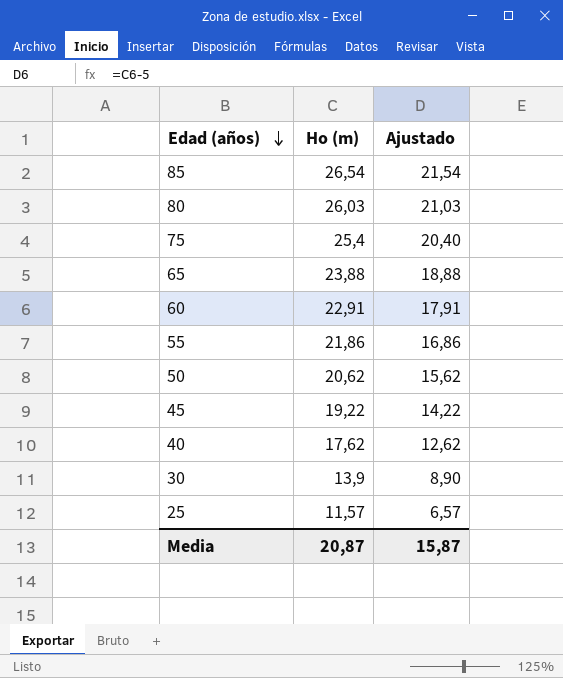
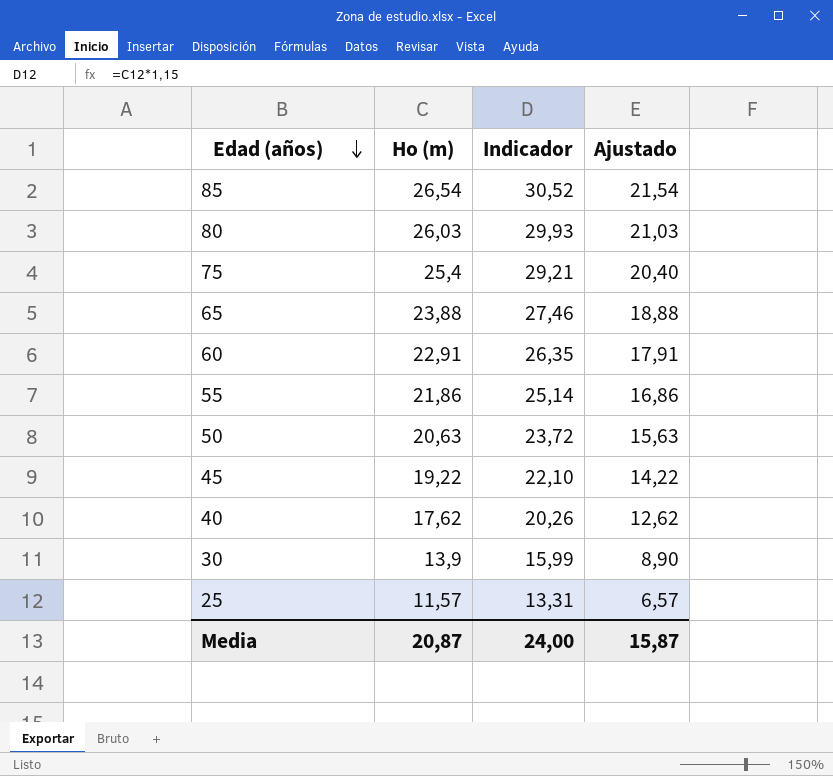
column Indicador | formula: none -> [Ho (m)] * 1,15
50 | Ho (m): 20,62 -> 20,63
50 | Ajustado: 15,62 -> 15,63

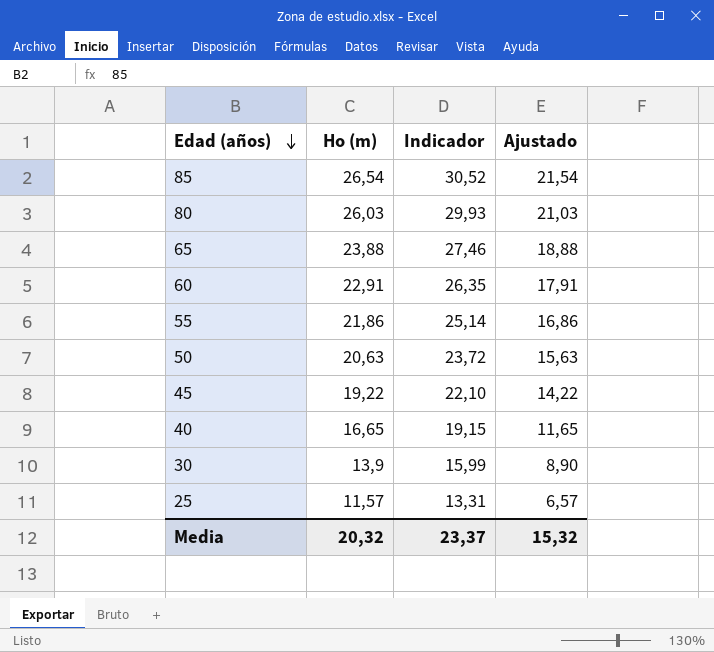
row 75: 25,4 | 29,21 | 20,40 -> none
40 | Ho (m): 17,62 -> 16,65
40 | Indicador: 20,26 -> 19,15
40 | Ajustado: 12,62 -> 11,65
Media | Ho (m): 20,87 -> 20,32
Media | Indicador: 24,00 -> 23,37
Media | Ajustado: 15,87 -> 15,32

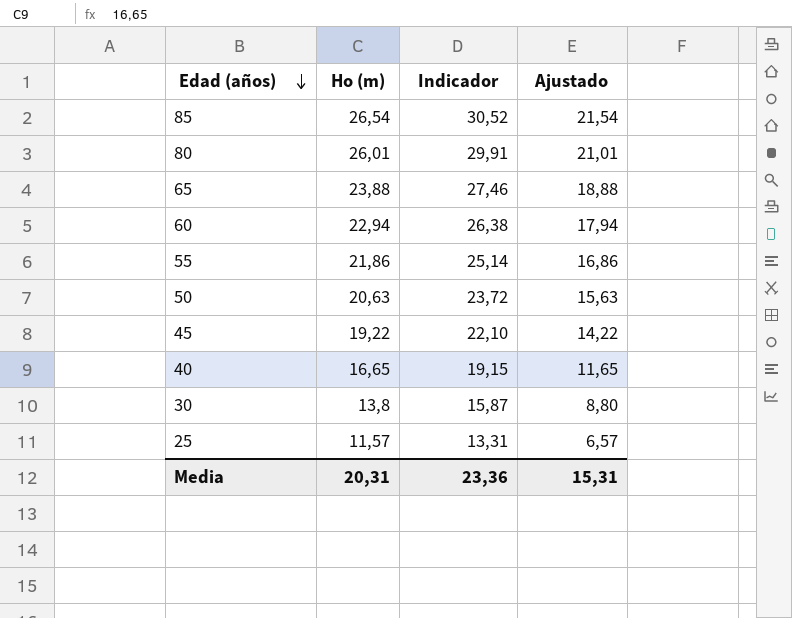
80 | Ho (m): 26,03 -> 26,01
80 | Indicador: 29,93 -> 29,91
80 | Ajustado: 21,03 -> 21,01
60 | Ho (m): 22,91 -> 22,94
60 | Indicador: 26,35 -> 26,38
60 | Ajustado: 17,91 -> 17,94
30 | Ho (m): 13,9 -> 13,8
30 | Indicador: 15,99 -> 15,87
30 | Ajustado: 8,90 -> 8,80
Media | Ho (m): 20,32 -> 20,31
Media | Indicador: 23,37 -> 23,36
Media | Ajustado: 15,32 -> 15,31

